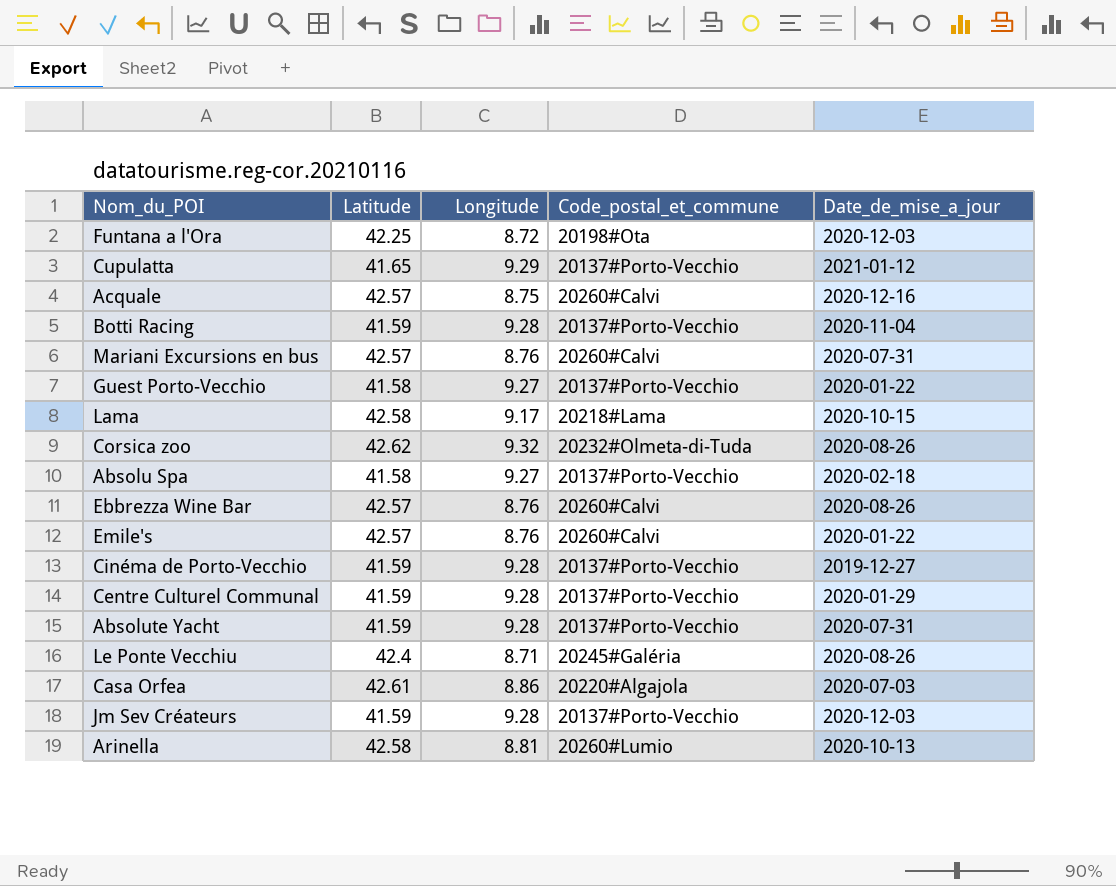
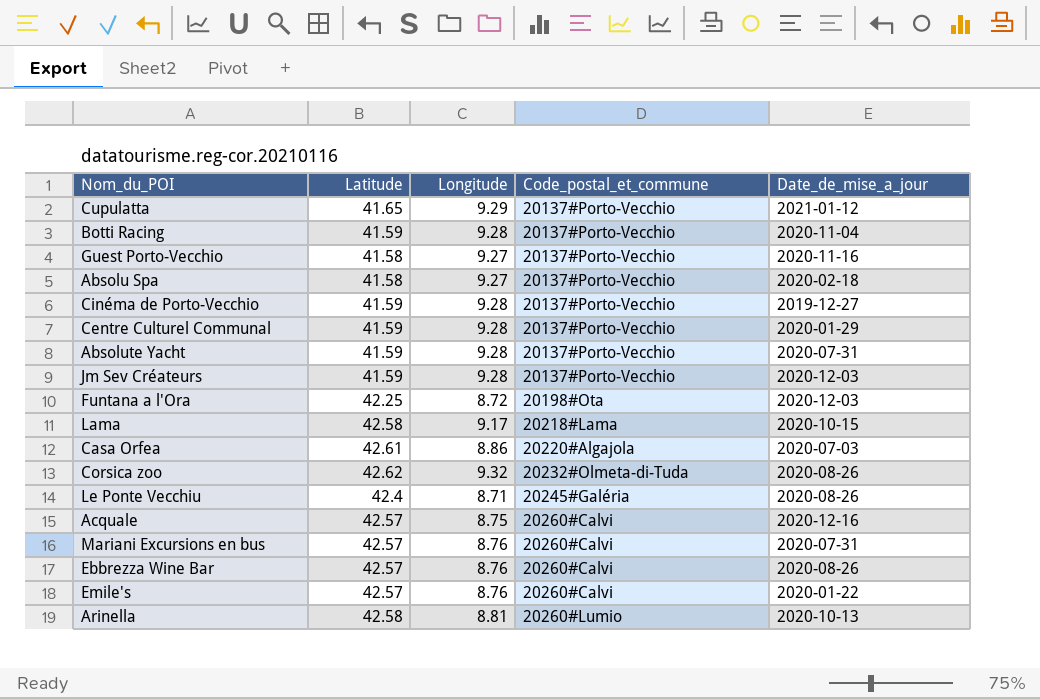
row order: none -> Code_postal_et_commune ascending
Guest Porto-Vecchio | Date_de_mise_a_jour: 2020-01-22 -> 2020-11-16

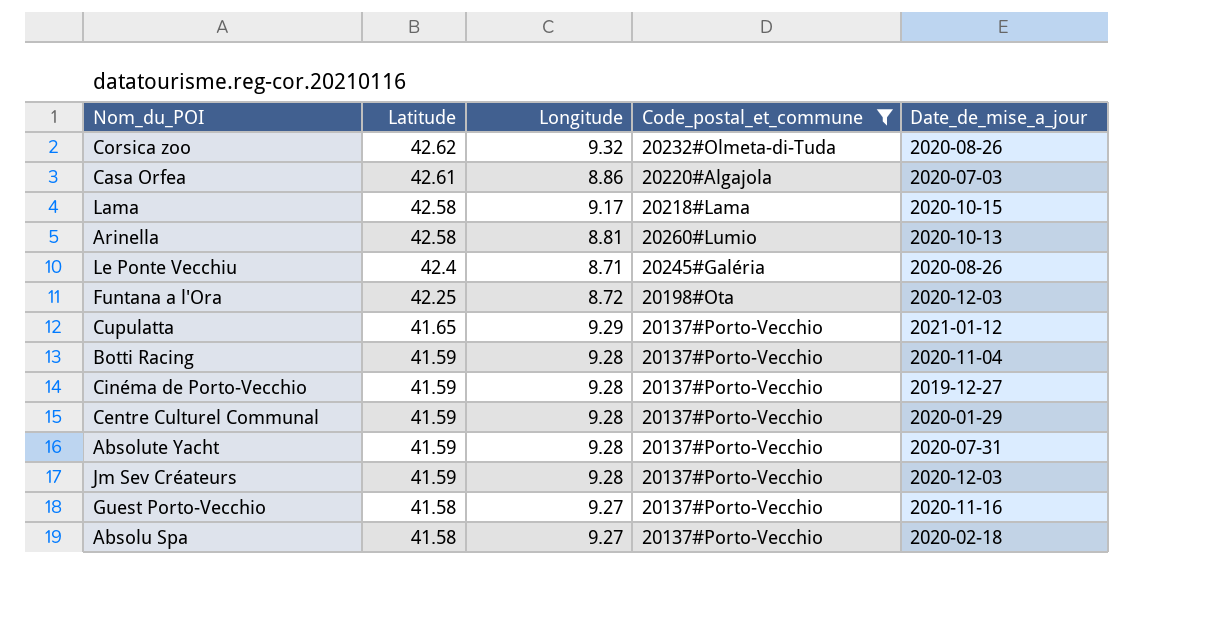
filter: none -> Code_postal_et_commune != 20260#Calvi
row order: Code_postal_et_commune ascending -> Latitude descending

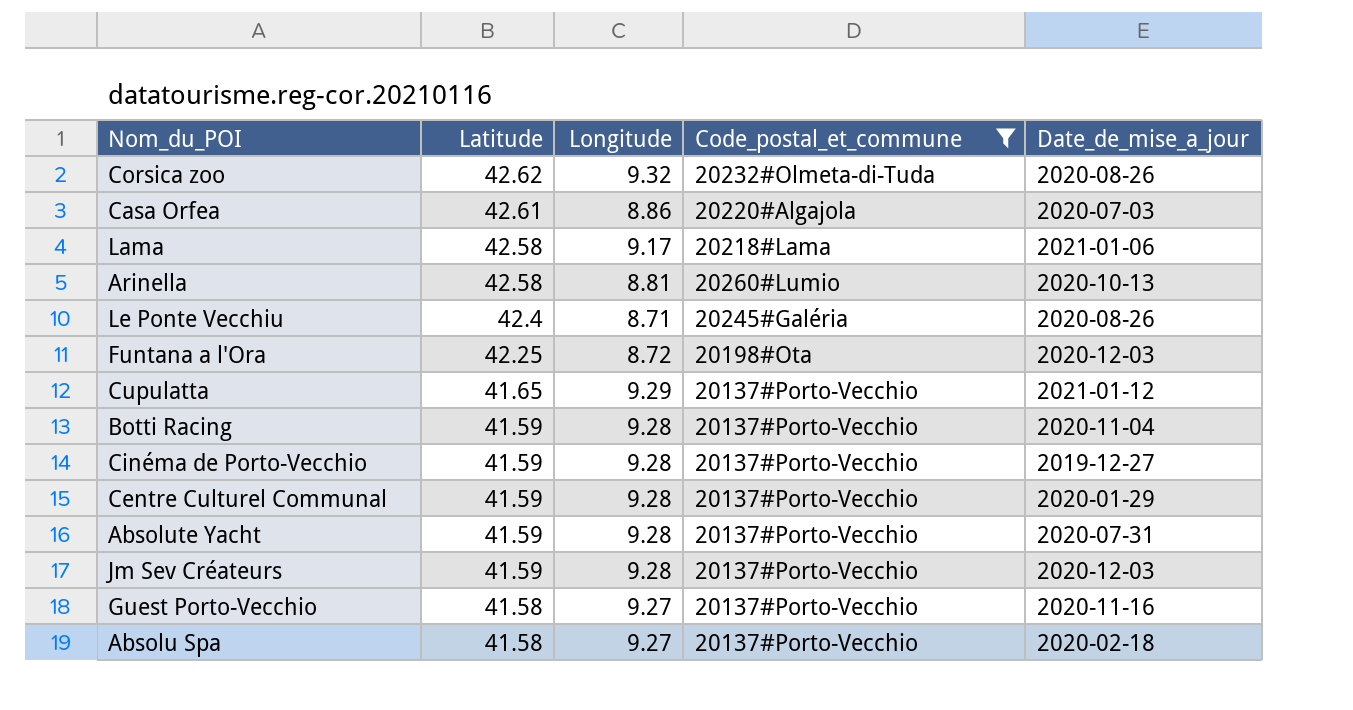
Lama | Date_de_mise_a_jour: 2020-10-15 -> 2021-01-06

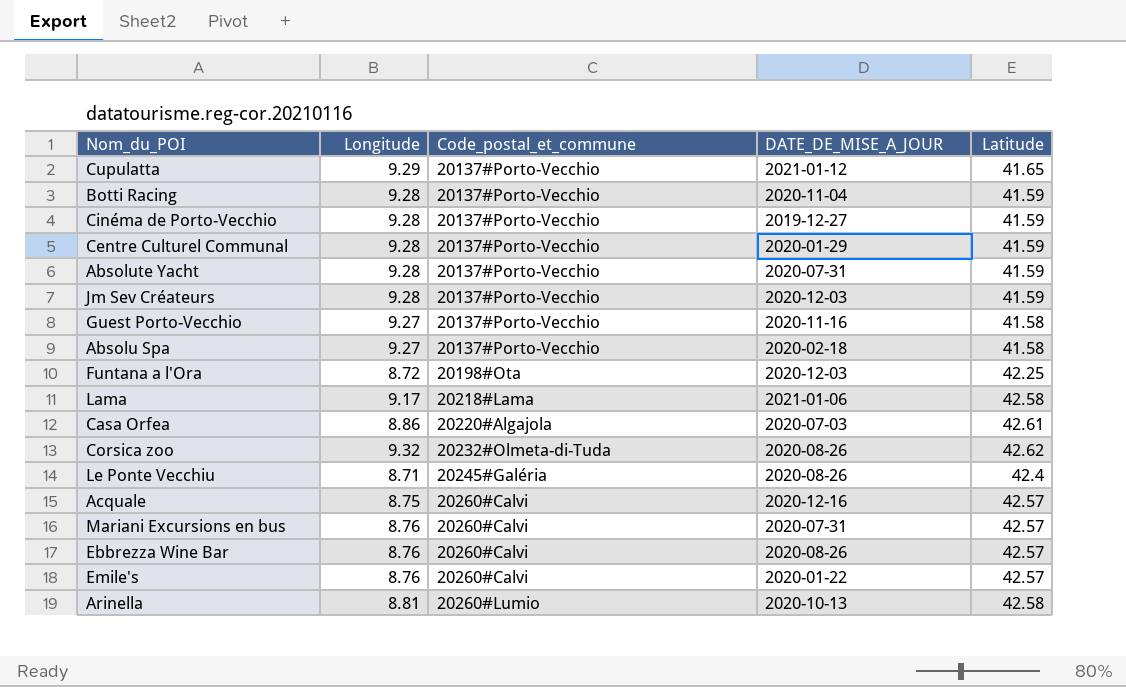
filter: Code_postal_et_commune != 20260#Calvi -> none
row order: Latitude descending -> Code_postal_et_commune ascending
column name: Date_de_mise_a_jour -> DATE_DE_MISE_A_JOUR
column Latitude | position: 2 -> 5

